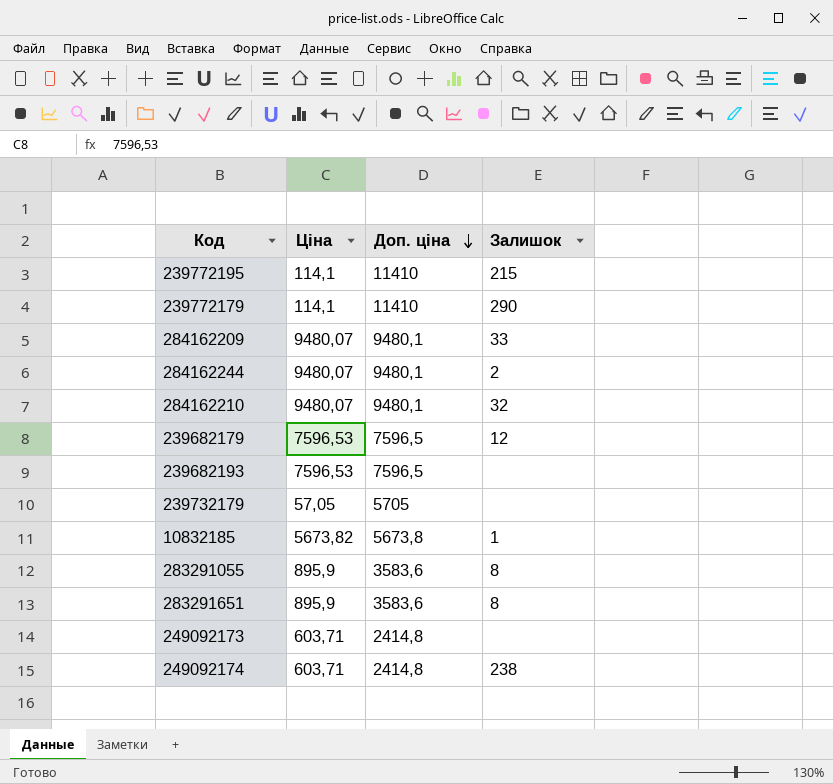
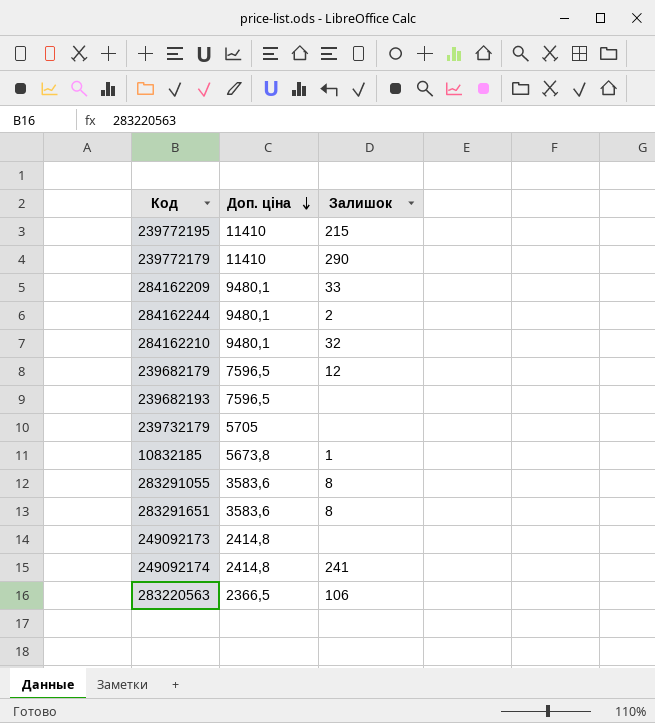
column Ціна | position: 2 -> none
249092174 | Залишок: 238 -> 241
row 283220563: none -> 2366,5 | 106

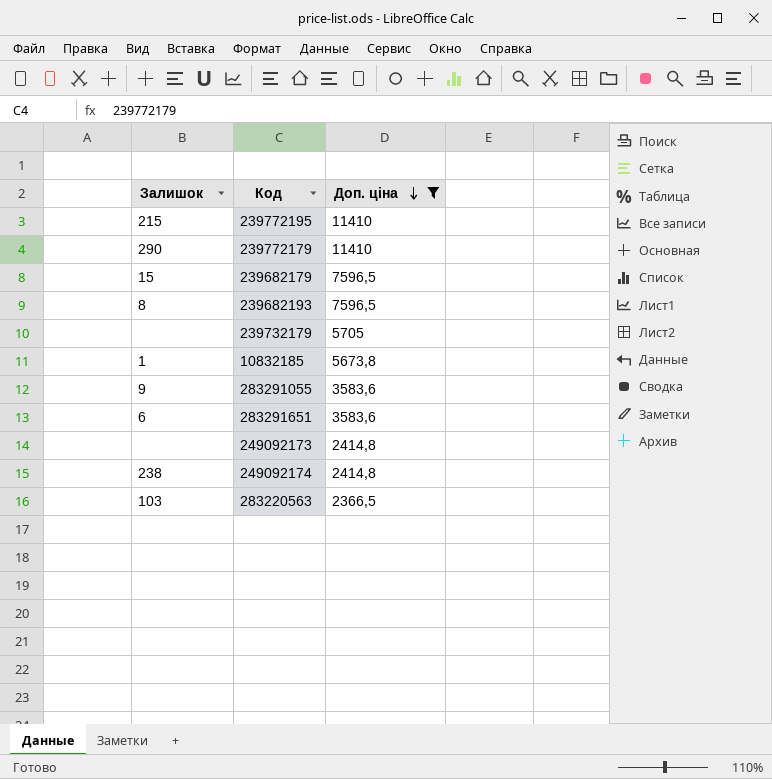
filter: none -> Доп. ціна != 9480,1
column Залишок | position: 3 -> 1
239682179 | Залишок: 12 -> 15
239682193 | Залишок: none -> 8
283291055 | Залишок: 8 -> 9
283291651 | Залишок: 8 -> 6
249092174 | Залишок: 241 -> 238
283220563 | Залишок: 106 -> 103

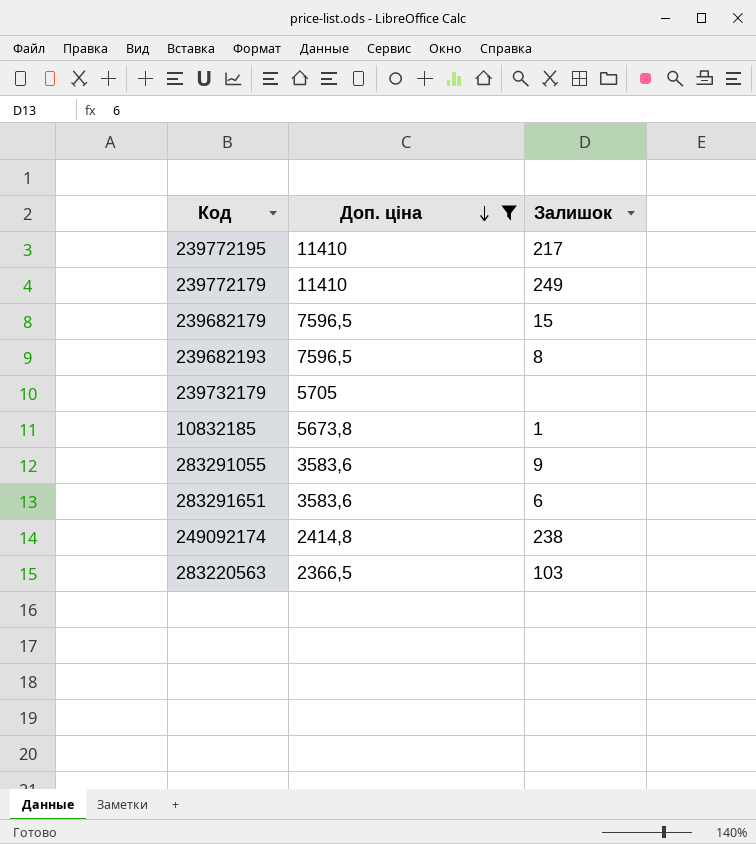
column Залишок | position: 1 -> 3
row 249092173: none | 2414,8 -> none
239772195 | Залишок: 215 -> 217
239772179 | Залишок: 290 -> 249

